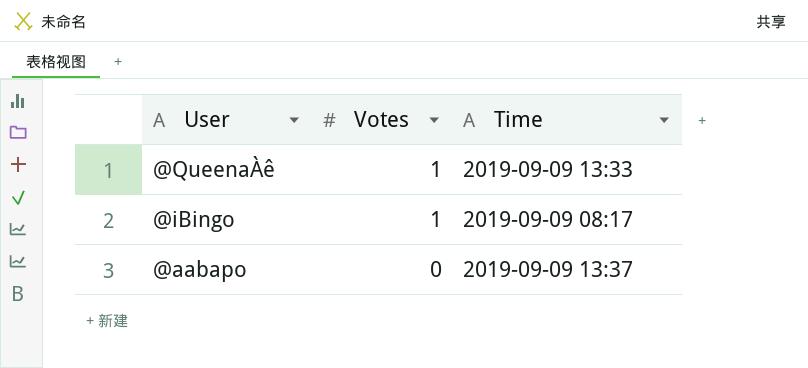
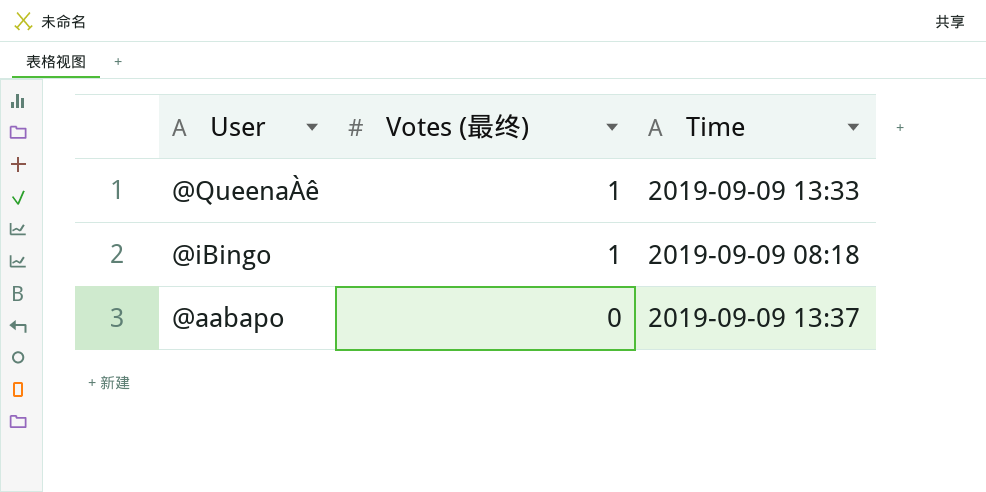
column name: Votes -> Votes (最终)
@iBingo | Time: 2019-09-09 08:17 -> 2019-09-09 08:18

